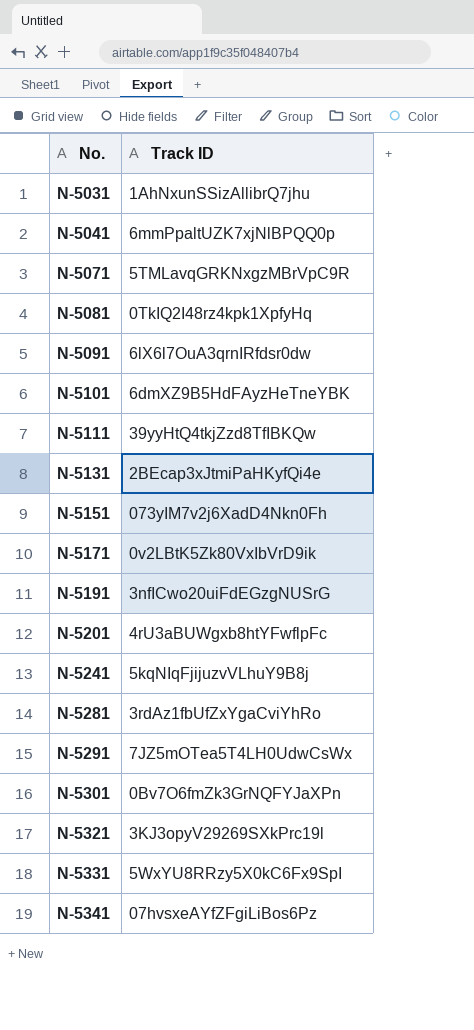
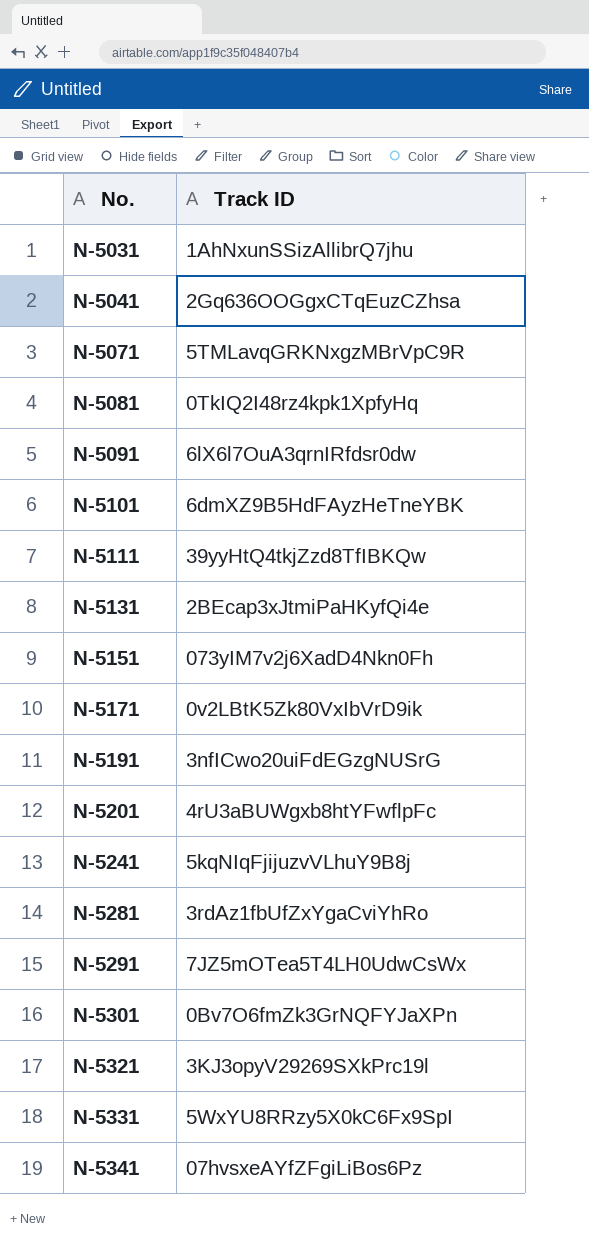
N-5041 | Track ID: 6mmPpaltUZK7xjNlBPQQ0p -> 2Gq636OOGgxCTqEuzCZhsa

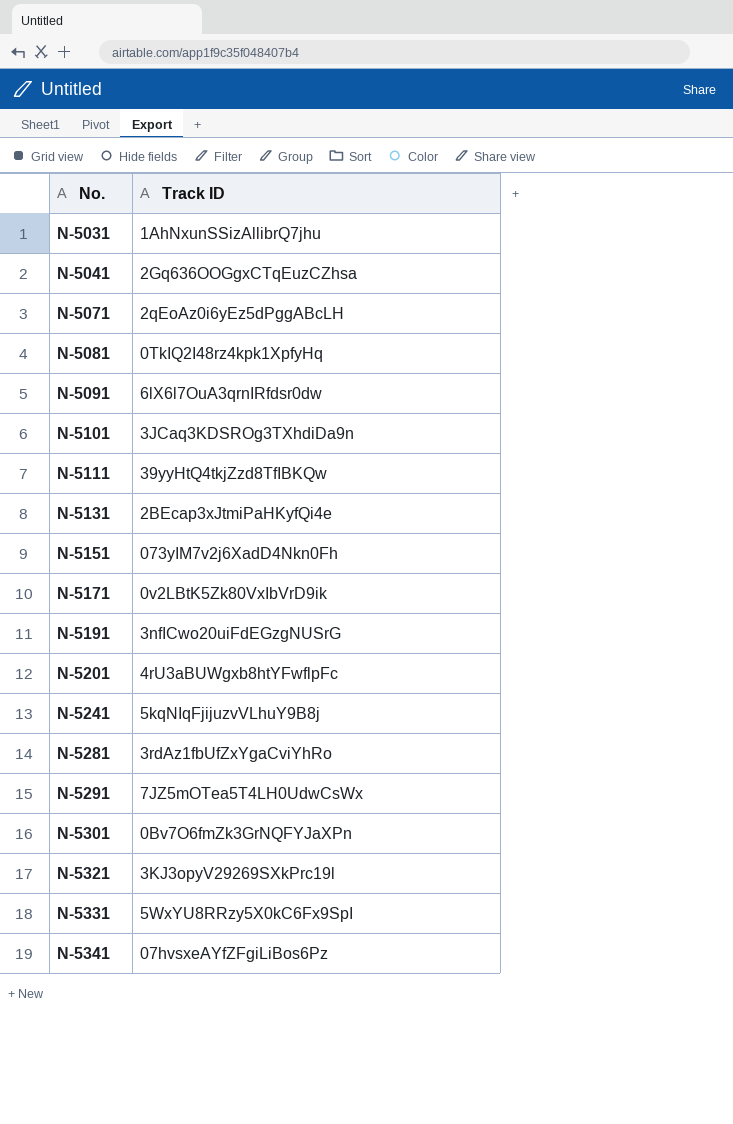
N-5071 | Track ID: 5TMLavqGRKNxgzMBrVpC9R -> 2qEoAz0i6yEz5dPggABcLH
N-5101 | Track ID: 6dmXZ9B5HdFAyzHeTneYBK -> 3JCaq3KDSROg3TXhdiDa9n

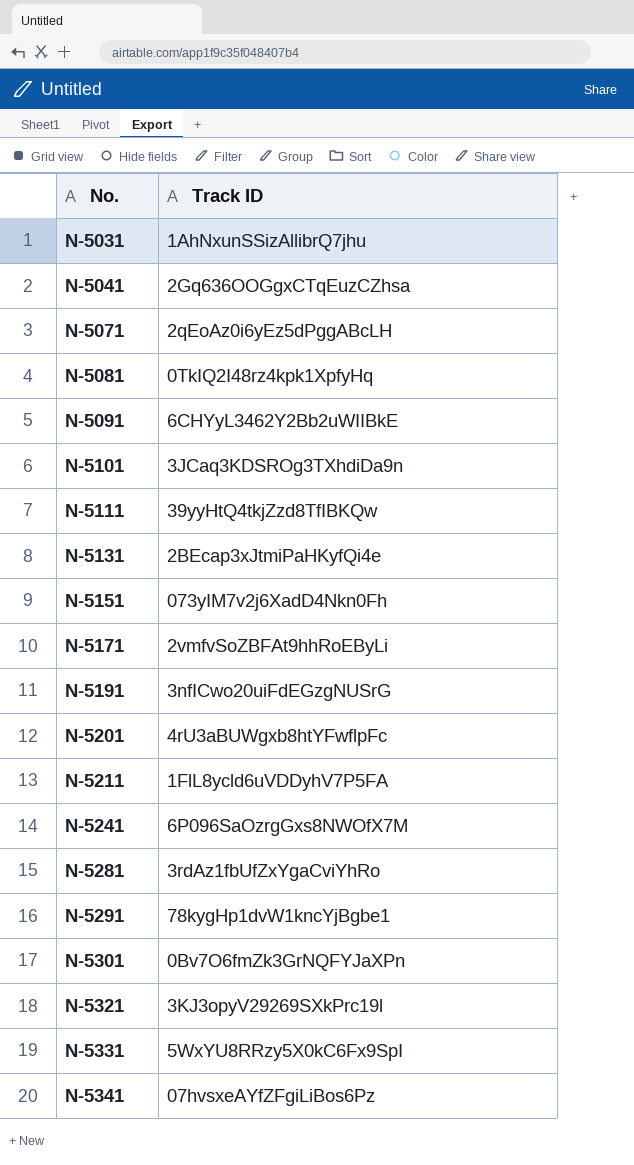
N-5091 | Track ID: 6lX6l7OuA3qrnIRfdsr0dw -> 6CHYyL3462Y2Bb2uWIIBkE
N-5171 | Track ID: 0v2LBtK5Zk80VxIbVrD9ik -> 2vmfvSoZBFAt9hhRoEByLi
row N-5211: none -> 1FlL8ycld6uVDDyhV7P5FA
N-5241 | Track ID: 5kqNIqFjijuzvVLhuY9B8j -> 6P096SaOzrgGxs8NWOfX7M
N-5291 | Track ID: 7JZ5mOTea5T4LH0UdwCsWx -> 78kygHp1dvW1kncYjBgbe1

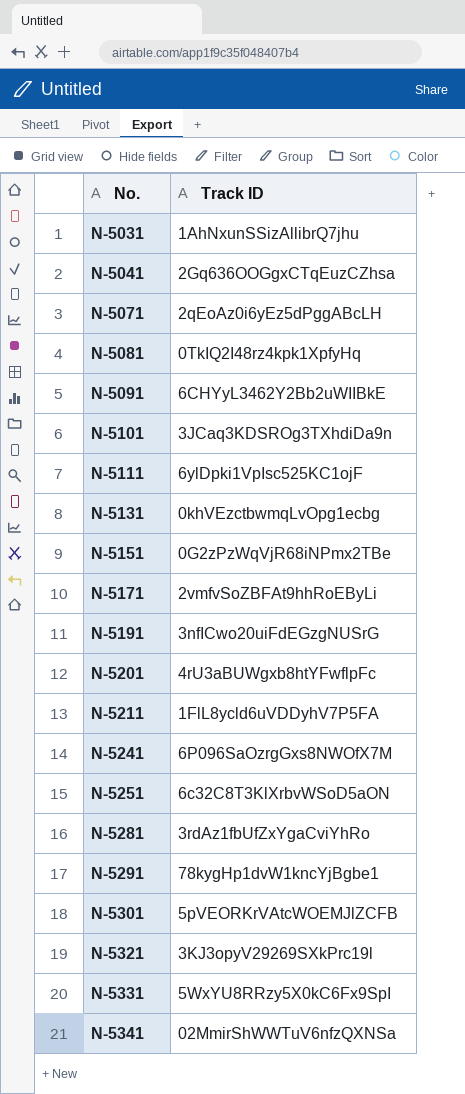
N-5111 | Track ID: 39yyHtQ4tkjZzd8TfIBKQw -> 6ylDpki1VpIsc525KC1ojF
N-5131 | Track ID: 2BEcap3xJtmiPaHKyfQi4e -> 0khVEzctbwmqLvOpg1ecbg
N-5151 | Track ID: 073yIM7v2j6XadD4Nkn0Fh -> 0G2zPzWqVjR68iNPmx2TBe
row N-5251: none -> 6c32C8T3KlXrbvWSoD5aON
N-5301 | Track ID: 0Bv7O6fmZk3GrNQFYJaXPn -> 5pVEORKrVAtcWOEMJlZCFB
N-5341 | Track ID: 07hvsxeAYfZFgiLiBos6Pz -> 02MmirShWWTuV6nfzQXNSa

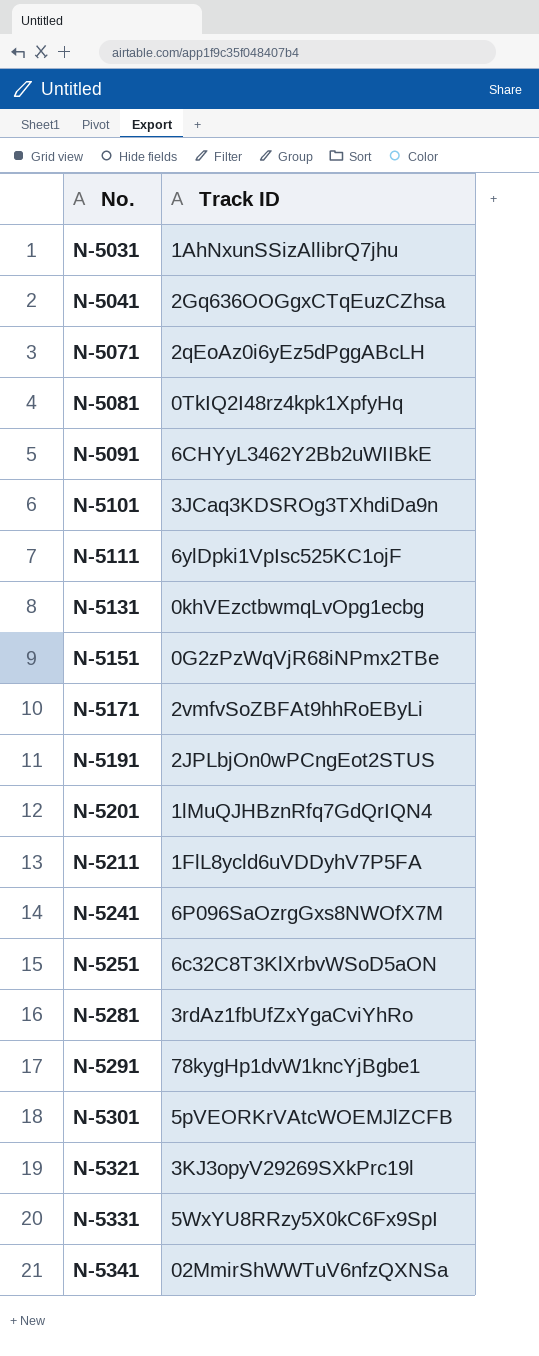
N-5191 | Track ID: 3nfICwo20uiFdEGzgNUSrG -> 2JPLbjOn0wPCngEot2STUS
N-5201 | Track ID: 4rU3aBUWgxb8htYFwflpFc -> 1lMuQJHBznRfq7GdQrIQN4

